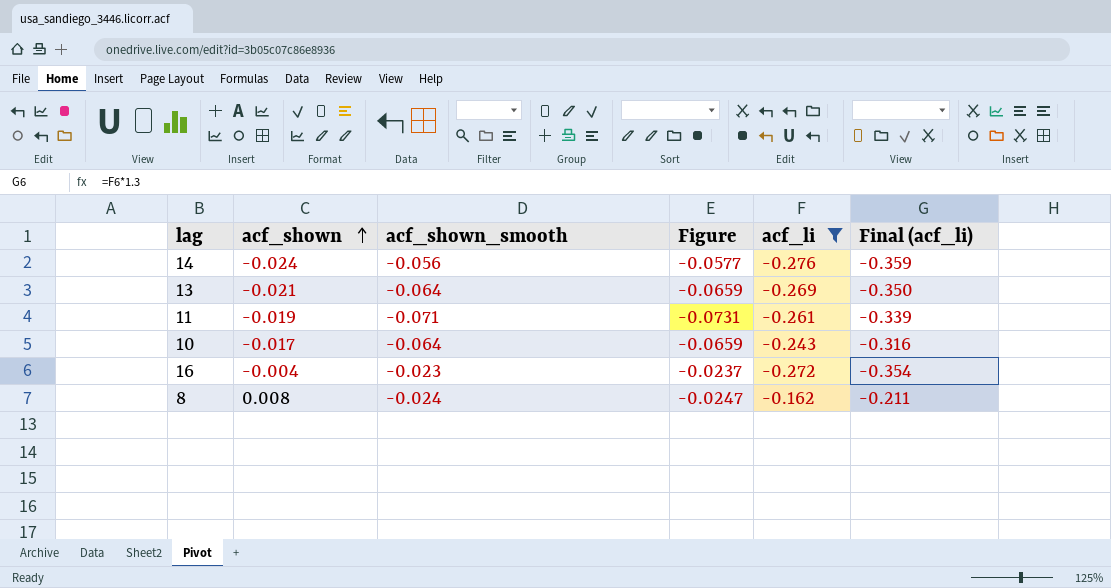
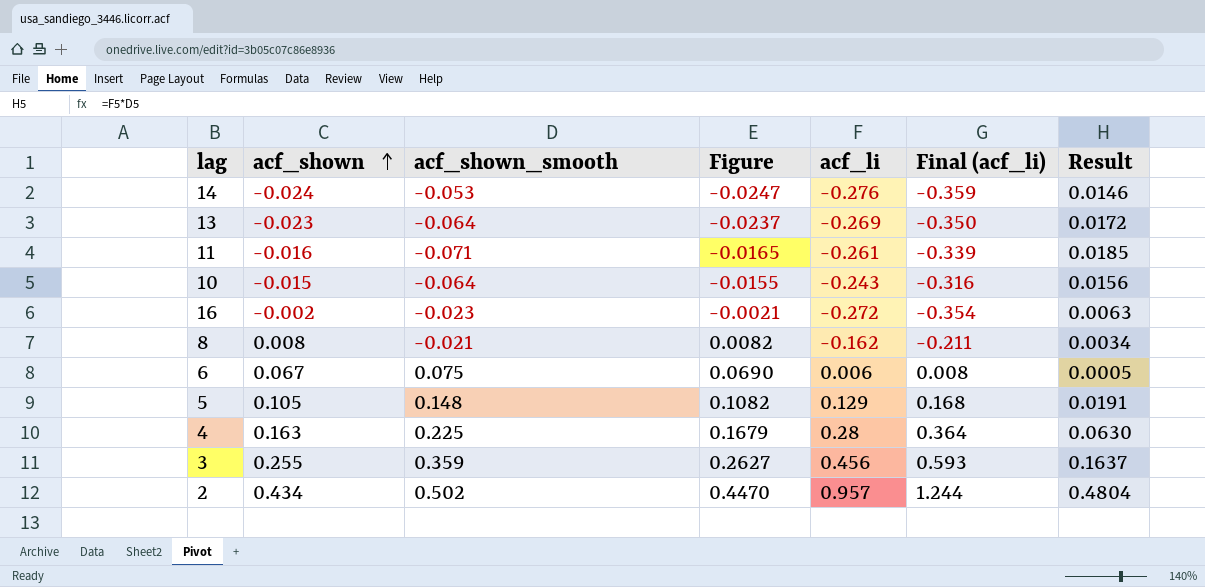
filter: acf_li <= -0.162 -> none
column Figure | formula: [acf_shown_smooth] * 1.03 -> [acf_shown] * 1.03
column Result | formula: none -> [acf_shown_smooth] * [acf_li]
14 | acf_shown_smooth: -0.056 -> -0.053
13 | acf_shown: -0.021 -> -0.023
11 | acf_shown: -0.019 -> -0.016
10 | acf_shown: -0.017 -> -0.015
16 | acf_shown: -0.004 -> -0.002
8 | acf_shown_smooth: -0.024 -> -0.021

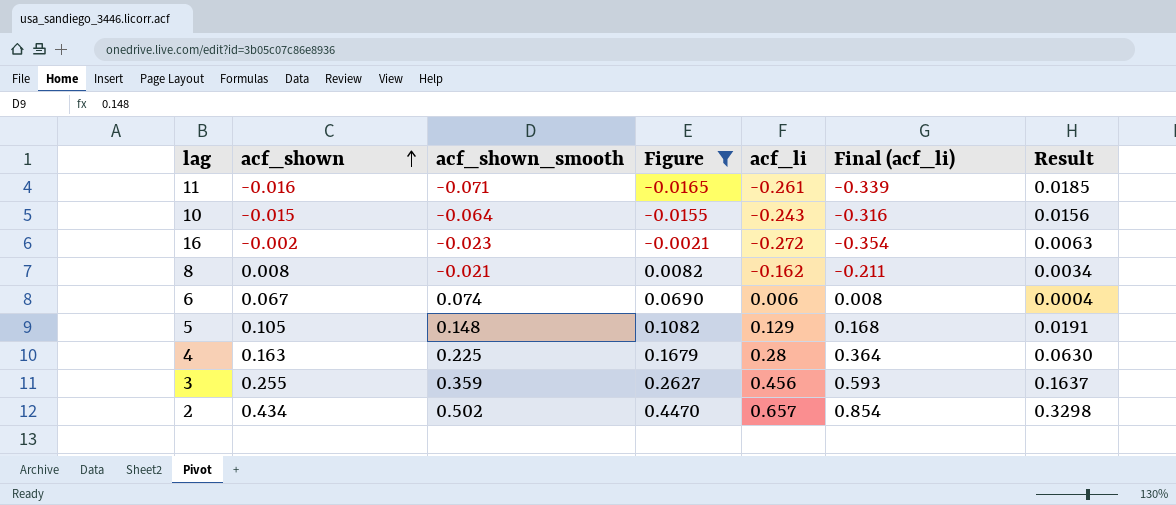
filter: none -> Figure >= -0.0165
6 | acf_shown_smooth: 0.075 -> 0.074
6 | Result: 0.0005 -> 0.0004
2 | acf_li: 0.957 -> 0.657
2 | Final (acf_li): 1.244 -> 0.854
2 | Result: 0.4804 -> 0.3298

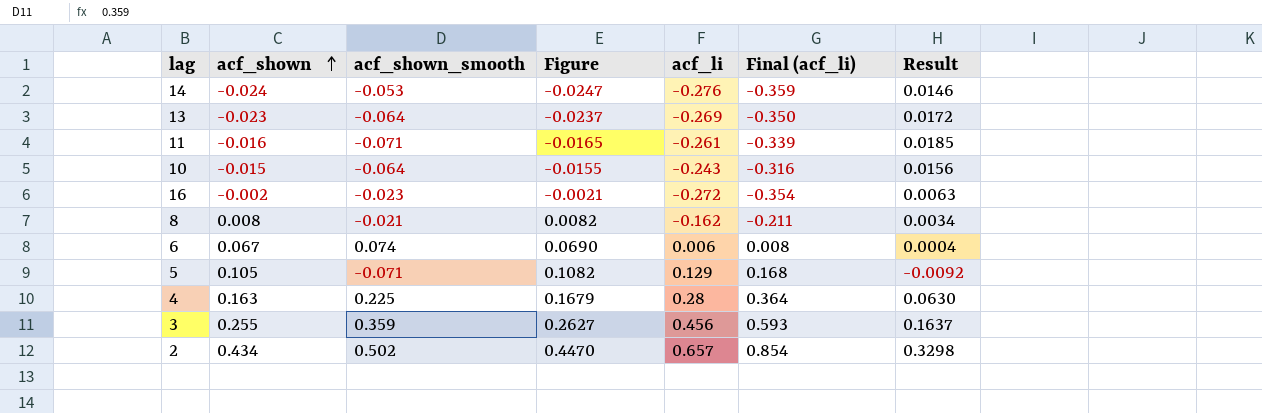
filter: Figure >= -0.0165 -> none
5 | acf_shown_smooth: 0.148 -> -0.071
5 | Result: 0.0191 -> -0.0092

